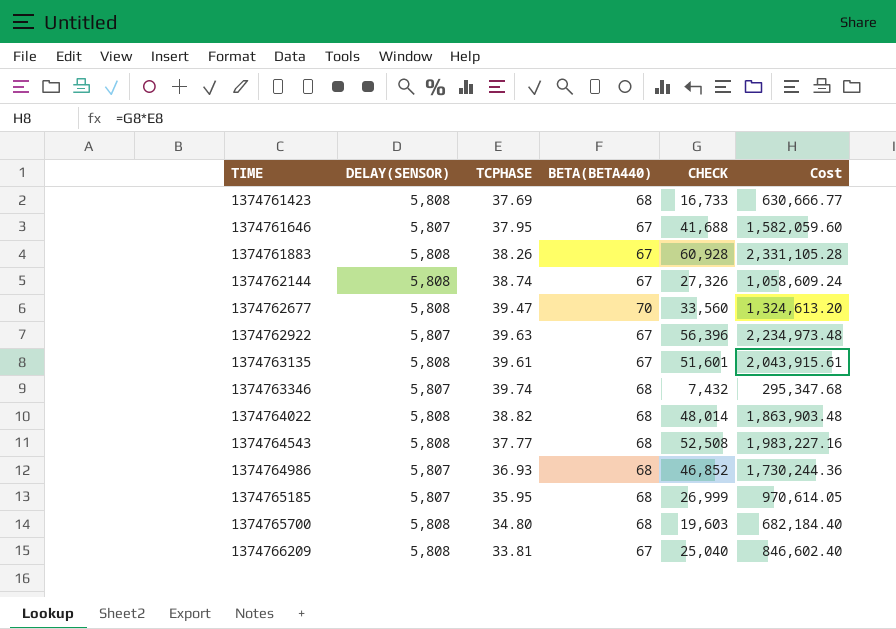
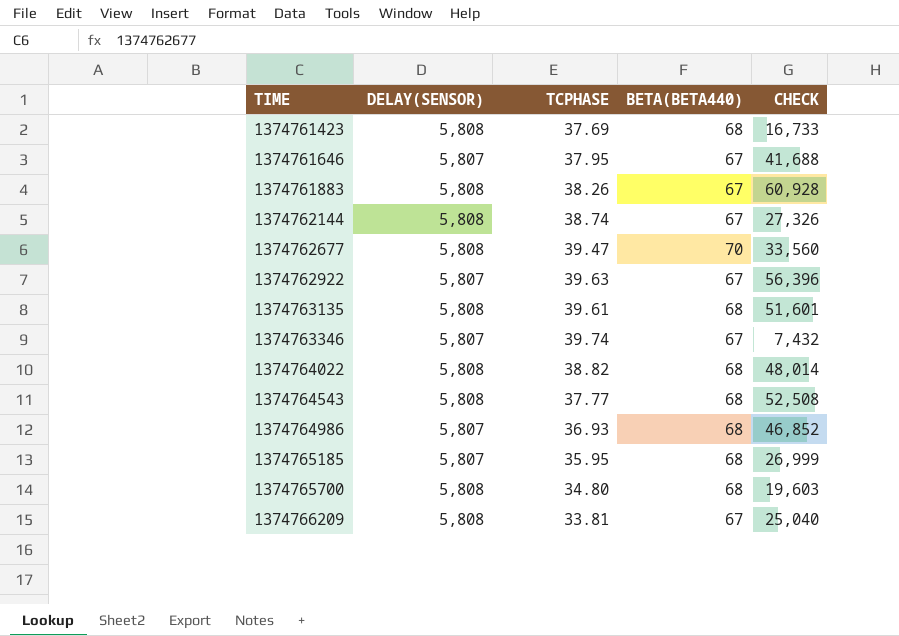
column Cost | formula: [TCPHASE] * [CHECK] -> none
1374763135 | BETA(BETA440): 67 -> 68
1374763346 | BETA(BETA440): 68 -> 67

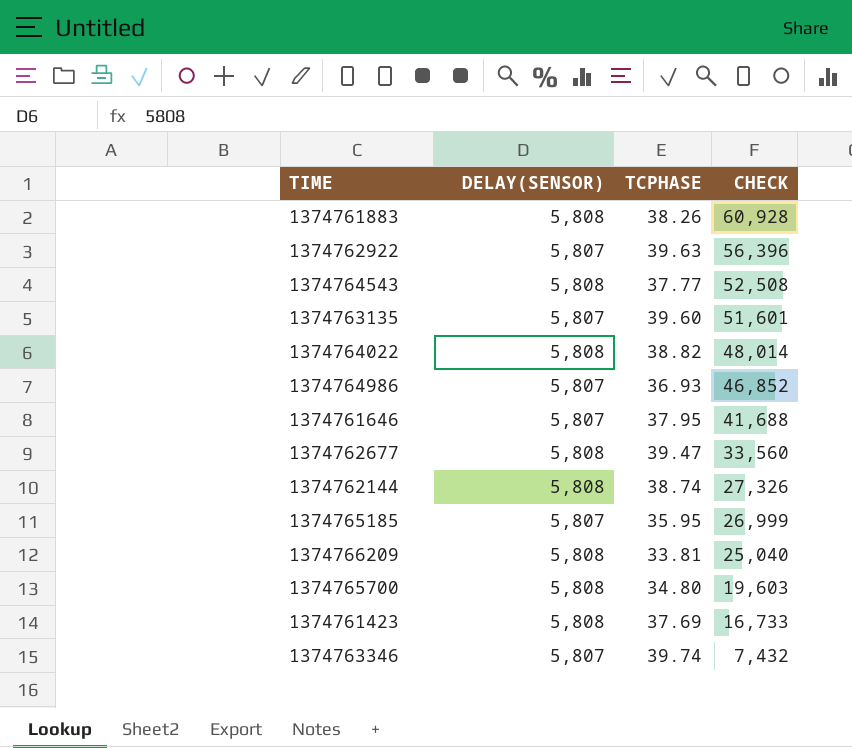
row order: TIME ascending -> CHECK descending
column BETA(BETA440) | position: 4 -> none
1374763135 | DELAY(SENSOR): 5,808 -> 5,807
1374763135 | TCPHASE: 39.61 -> 39.60

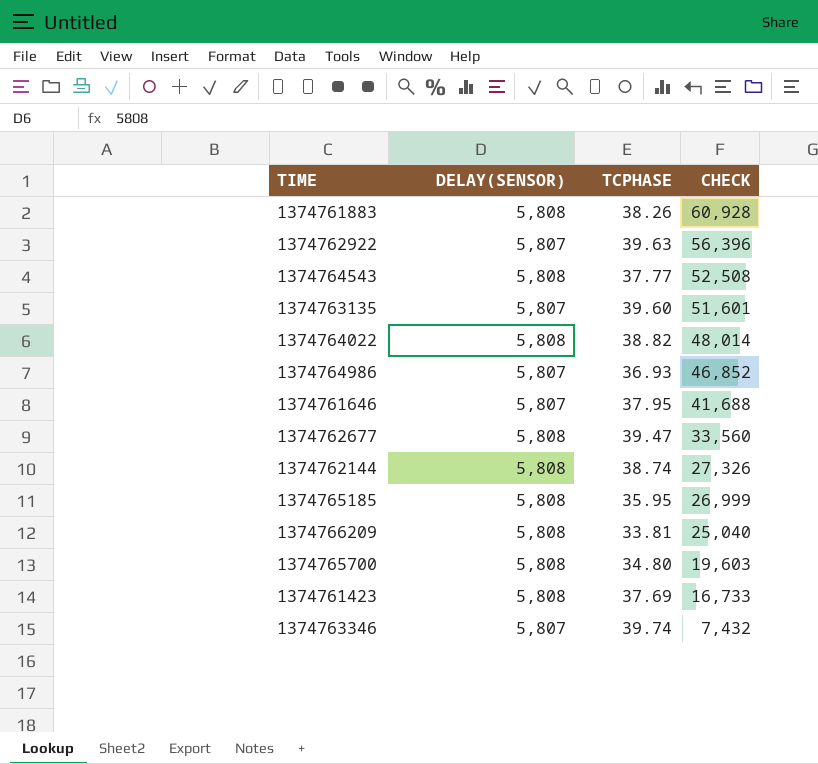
1374765185 | DELAY(SENSOR): 5,807 -> 5,808

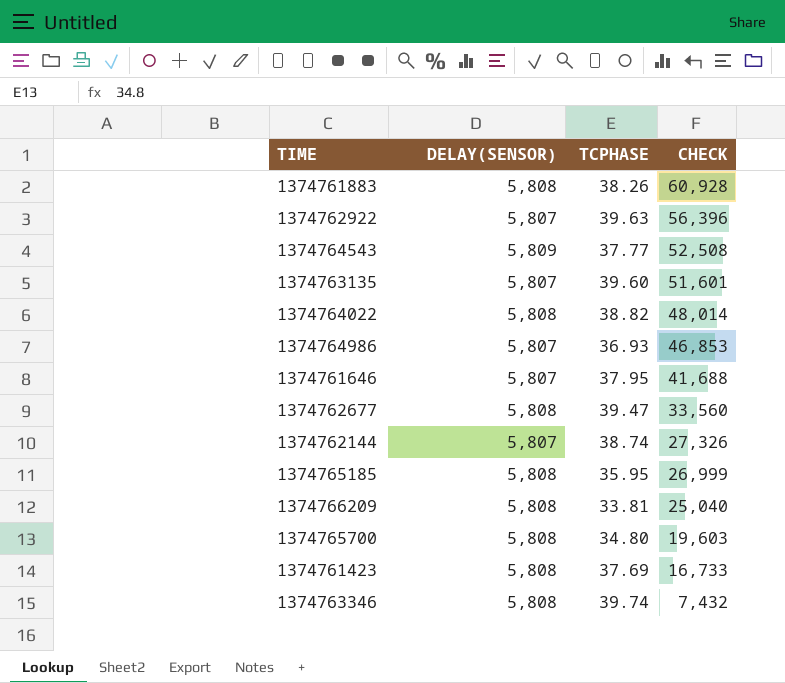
1374764543 | DELAY(SENSOR): 5,808 -> 5,809
1374764986 | CHECK: 46,852 -> 46,853
1374762144 | DELAY(SENSOR): 5,808 -> 5,807
1374763346 | DELAY(SENSOR): 5,807 -> 5,808

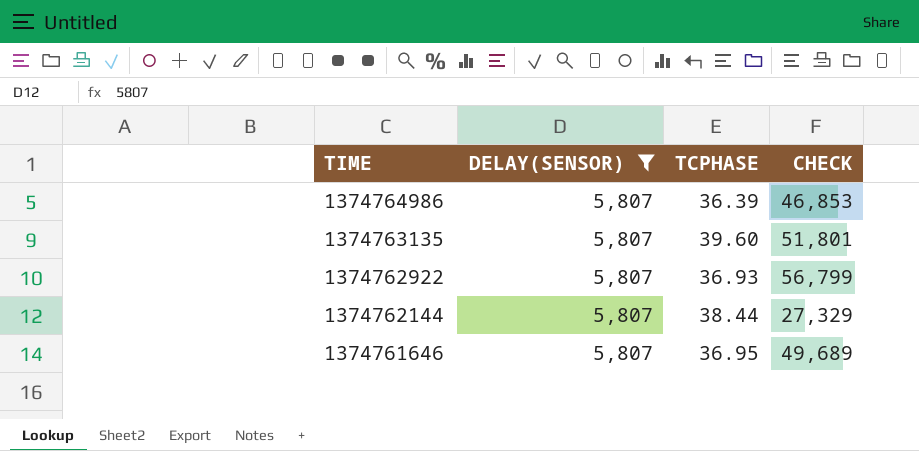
filter: none -> DELAY(SENSOR) = 5,807
row order: CHECK descending -> TIME descending
1374764986 | TCPHASE: 36.93 -> 36.39
1374763135 | CHECK: 51,601 -> 51,801
1374762922 | TCPHASE: 39.63 -> 36.93
1374762922 | CHECK: 56,396 -> 56,799
1374762144 | TCPHASE: 38.74 -> 38.44
1374762144 | CHECK: 27,326 -> 27,329
1374761646 | TCPHASE: 37.95 -> 36.95
1374761646 | CHECK: 41,688 -> 49,689

